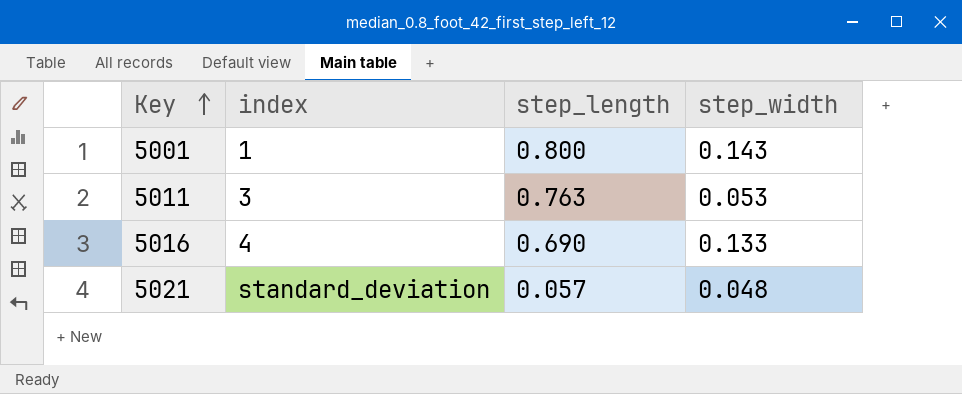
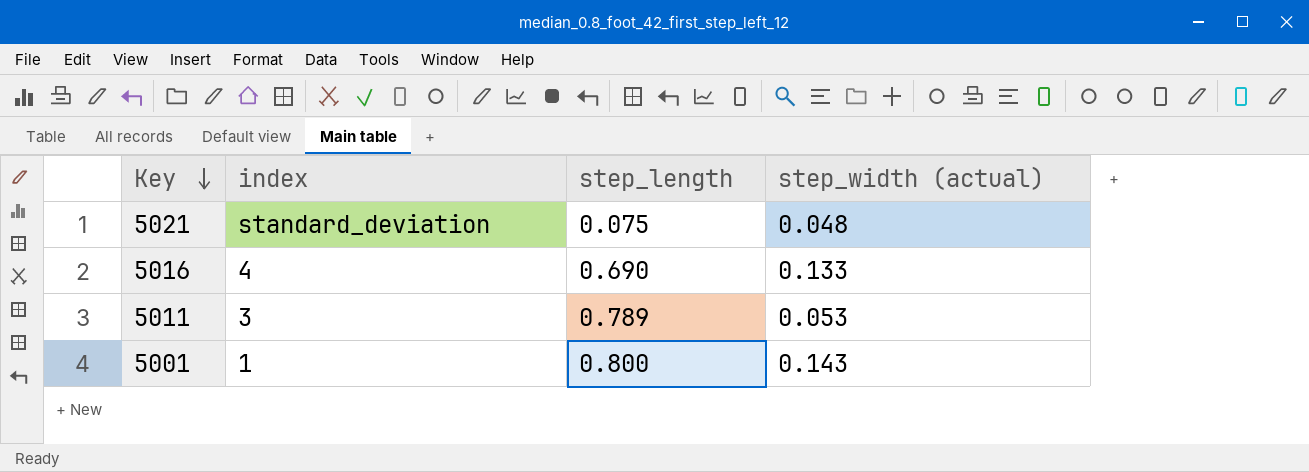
row order: Key ascending -> Key descending
column name: step_width -> step_width (actual)
5021 | step_length: 0.057 -> 0.075
5011 | step_length: 0.763 -> 0.789

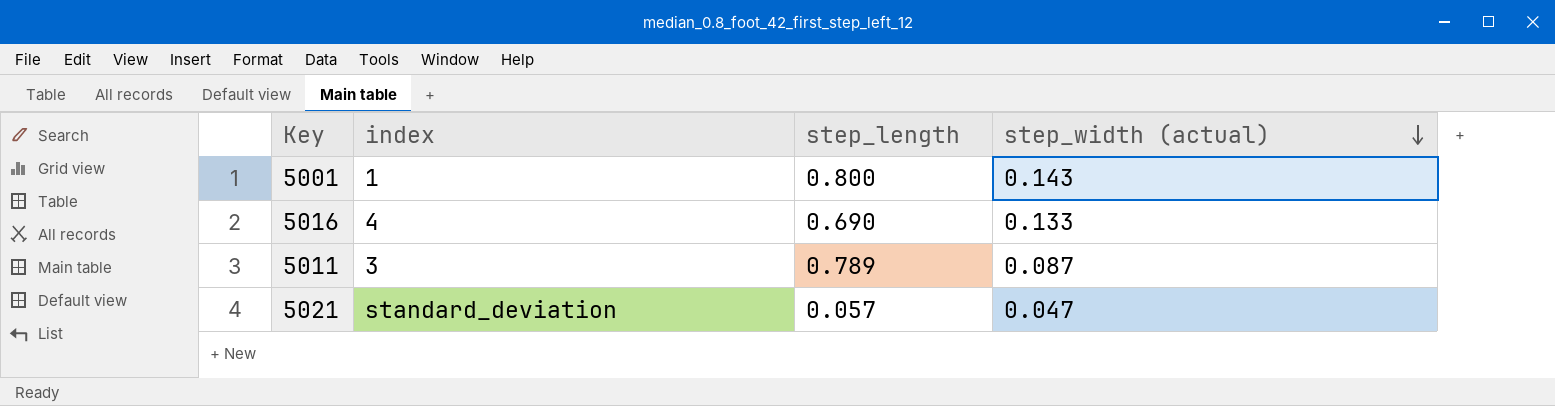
row order: Key descending -> step_width (actual) descending
5011 | step_width (actual): 0.053 -> 0.087
5021 | step_length: 0.075 -> 0.057
5021 | step_width (actual): 0.048 -> 0.047

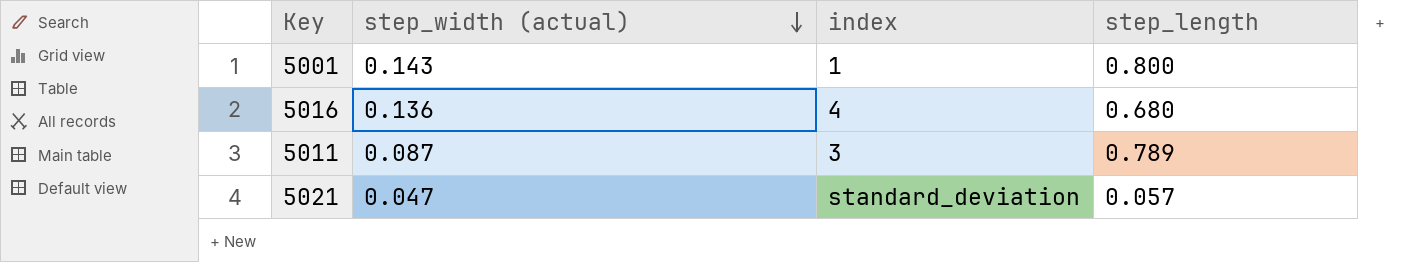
column step_width (actual) | position: 4 -> 2
5016 | step_width (actual): 0.133 -> 0.136
5016 | step_length: 0.690 -> 0.680

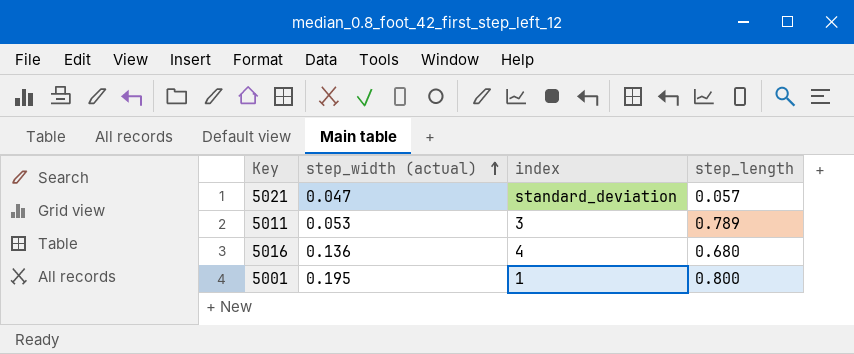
row order: step_width (actual) descending -> step_width (actual) ascending
5011 | step_width (actual): 0.087 -> 0.053
5001 | step_width (actual): 0.143 -> 0.195

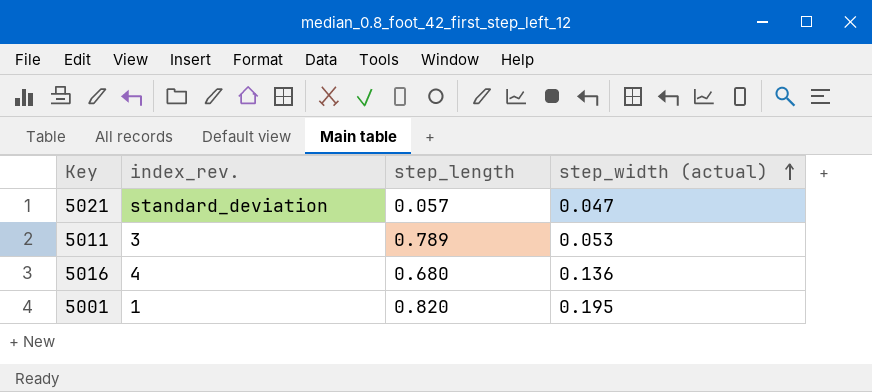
column name: index -> index_rev.
column step_width (actual) | position: 2 -> 4
5001 | step_length: 0.800 -> 0.820

